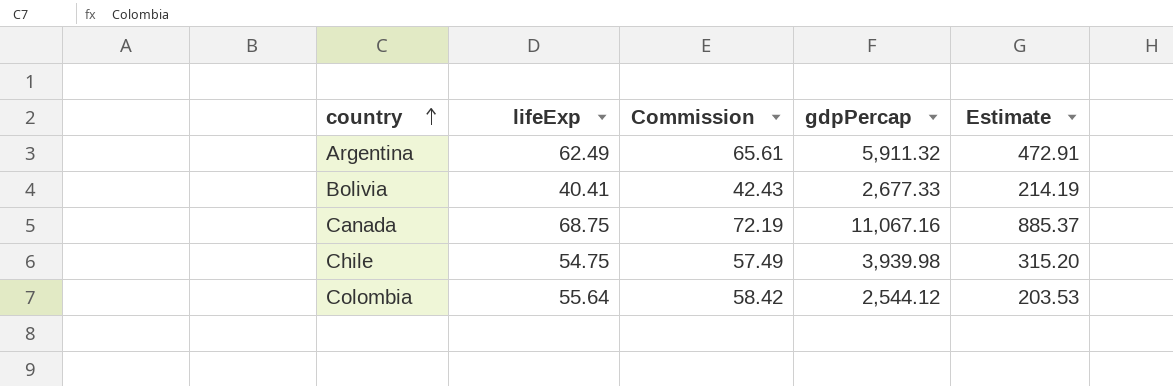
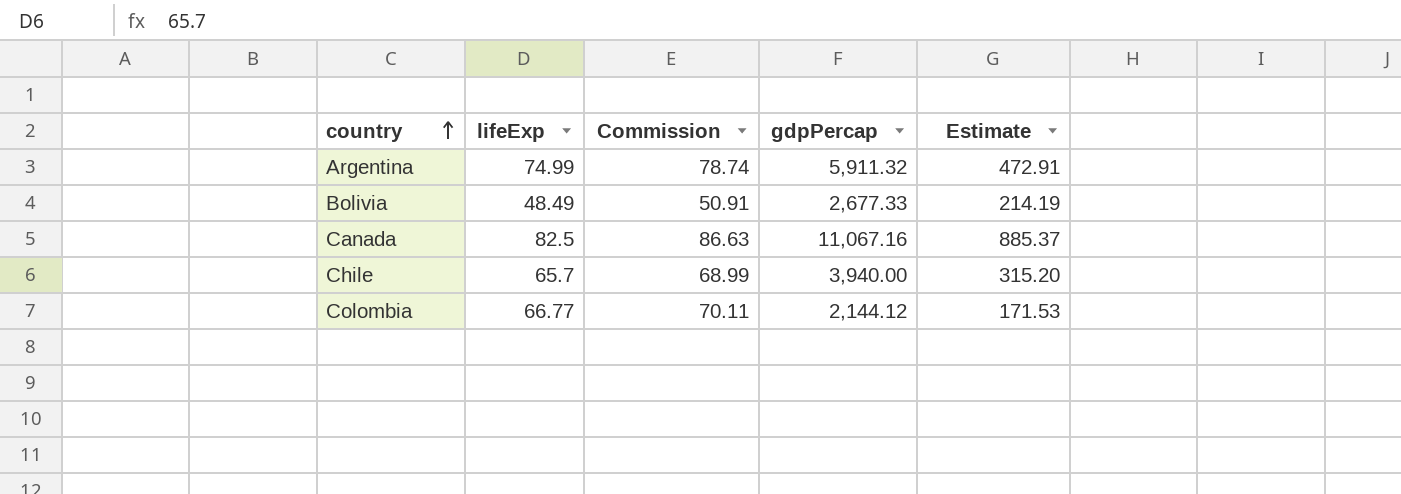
Argentina | lifeExp: 62.49 -> 74.99
Argentina | Commission: 65.61 -> 78.74
Bolivia | lifeExp: 40.41 -> 48.49
Bolivia | Commission: 42.43 -> 50.91
Canada | lifeExp: 68.75 -> 82.5
Canada | Commission: 72.19 -> 86.63
Chile | lifeExp: 54.75 -> 65.7
Chile | Commission: 57.49 -> 68.99
Chile | gdpPercap: 3,939.98 -> 3,940.00
Colombia | lifeExp: 55.64 -> 66.77
Colombia | Commission: 58.42 -> 70.11
Colombia | gdpPercap: 2,544.12 -> 2,144.12
Colombia | Estimate: 203.53 -> 171.53

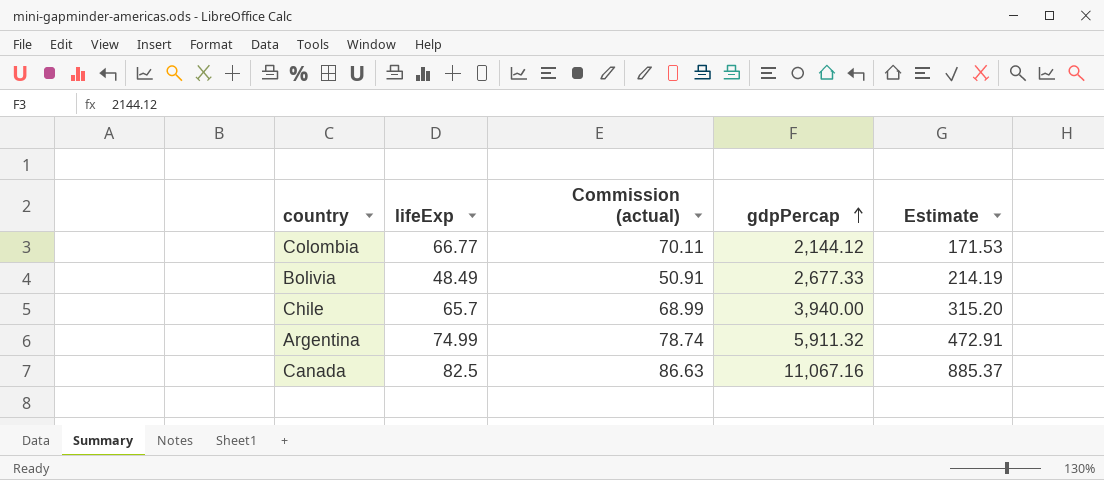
row order: country ascending -> gdpPercap ascending
column name: Commission -> Commission (actual)

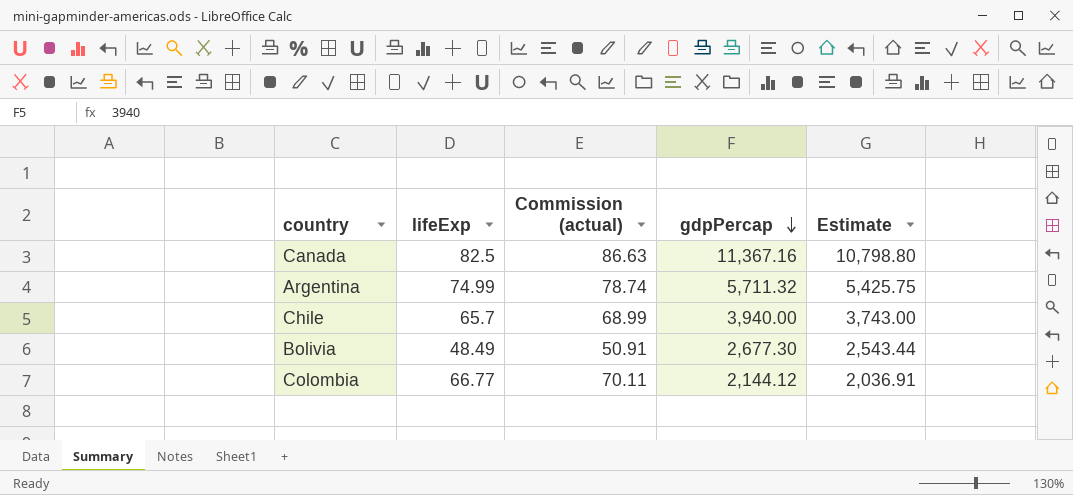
row order: gdpPercap ascending -> gdpPercap descending
column Estimate | formula: [gdpPercap] * 0.08 -> [gdpPercap] * 0.95
Canada | gdpPercap: 11,067.16 -> 11,367.16
Argentina | gdpPercap: 5,911.32 -> 5,711.32
Bolivia | gdpPercap: 2,677.33 -> 2,677.30

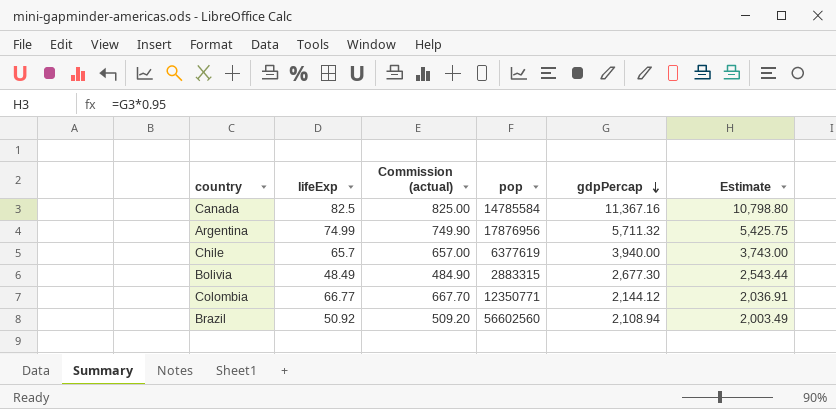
column Commission (actual) | formula: [lifeExp] * 1.05 -> [lifeExp] * 10
column pop | position: none -> 4
row Brazil: none -> 50.92 | 509.20 | 56602560 | 2,108.94 | 2,003.49

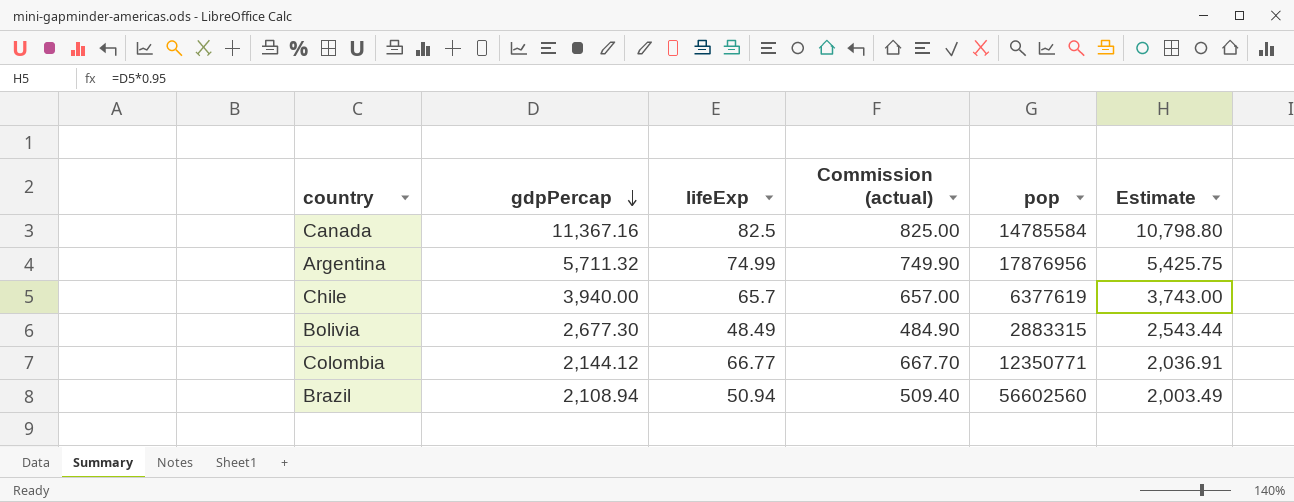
column gdpPercap | position: 5 -> 2
Brazil | lifeExp: 50.92 -> 50.94
Brazil | Commission (actual): 509.20 -> 509.40

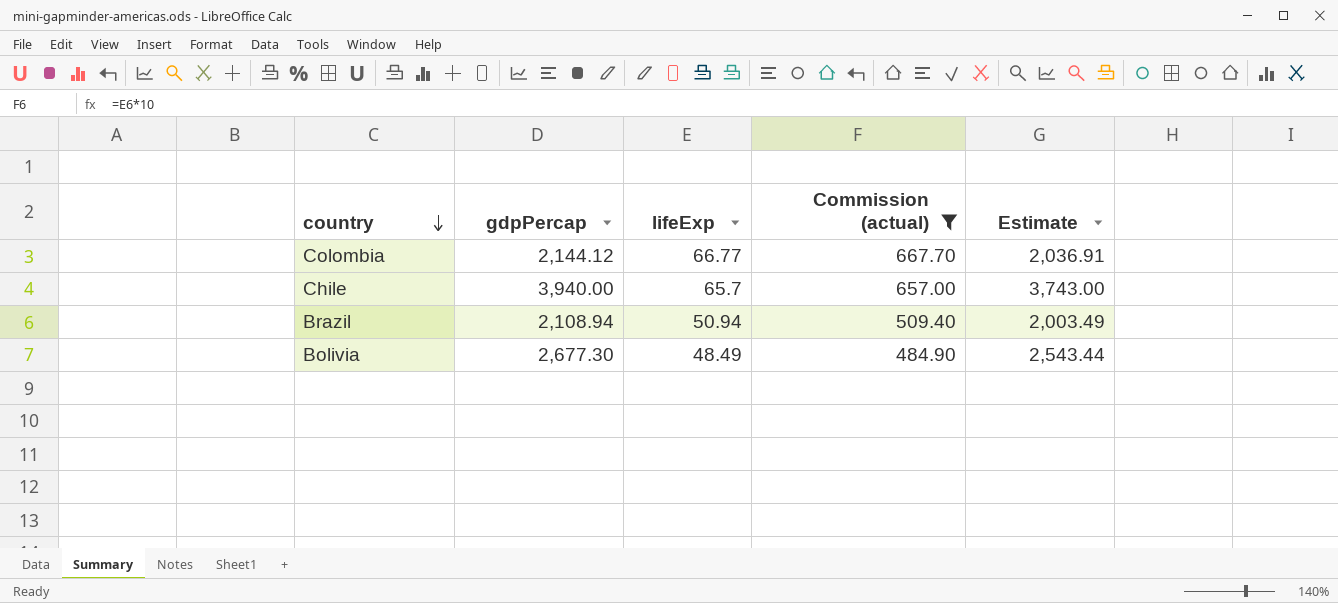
filter: none -> Commission (actual) <= 667.70
row order: gdpPercap descending -> country descending
column pop | position: 5 -> none

